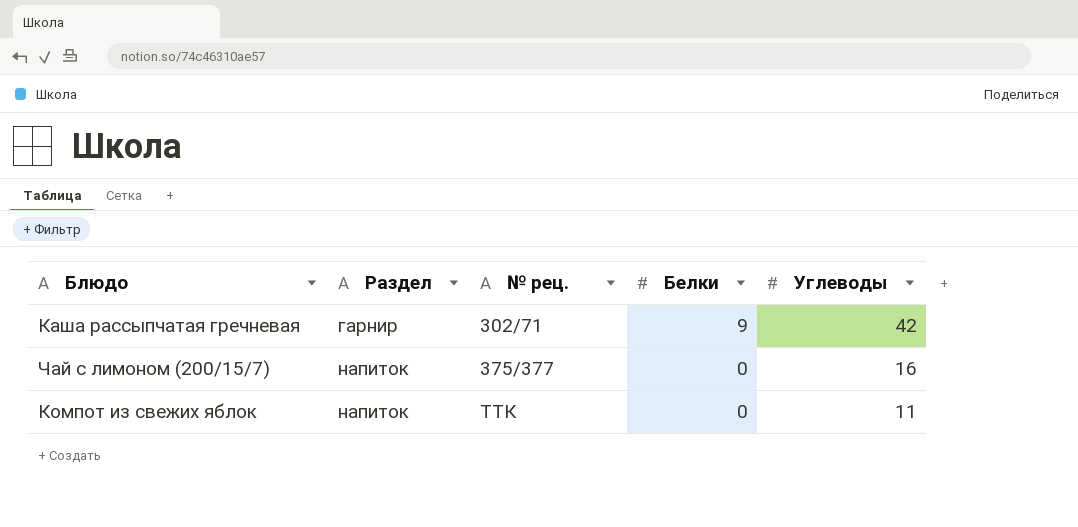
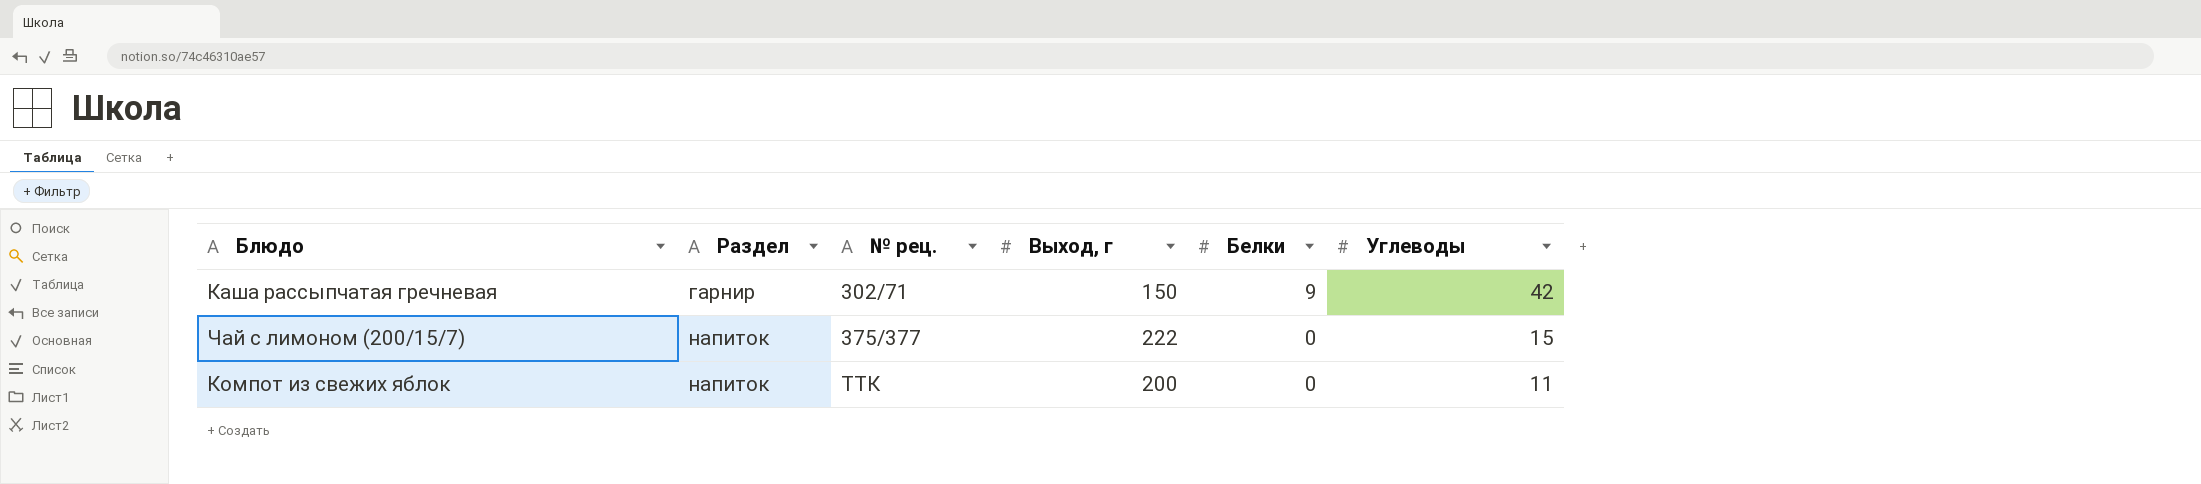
column Выход, г | position: none -> 4
Чай с лимоном (200/15/7) | Углеводы: 16 -> 15

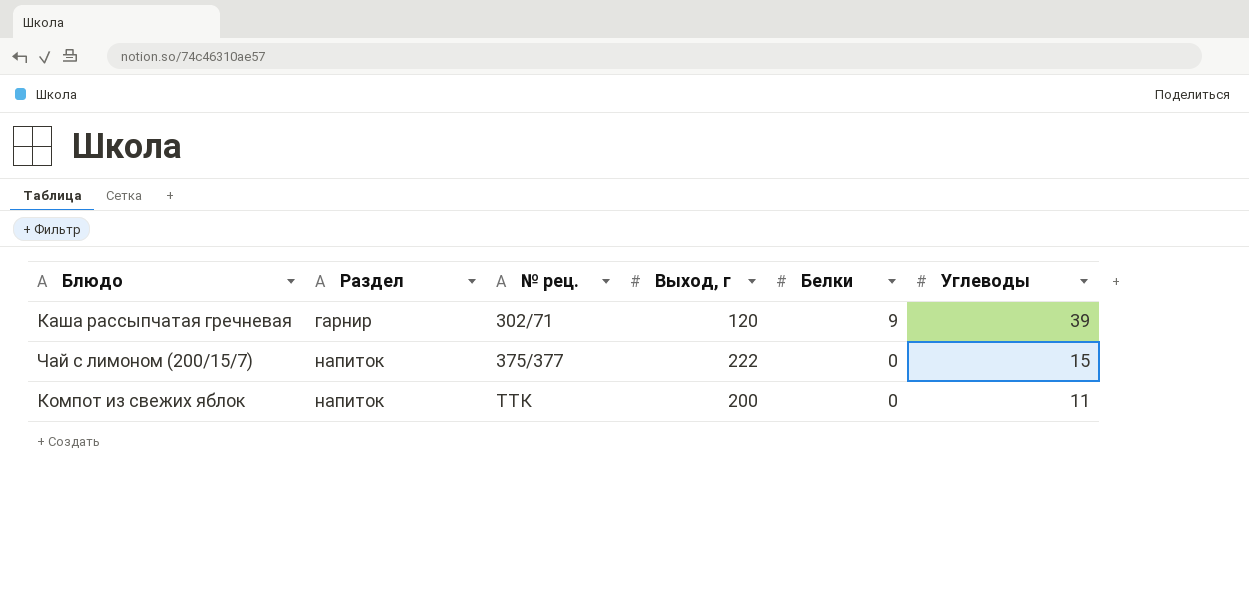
Каша рассыпчатая гречневая | Выход, г: 150 -> 120
Каша рассыпчатая гречневая | Углеводы: 42 -> 39

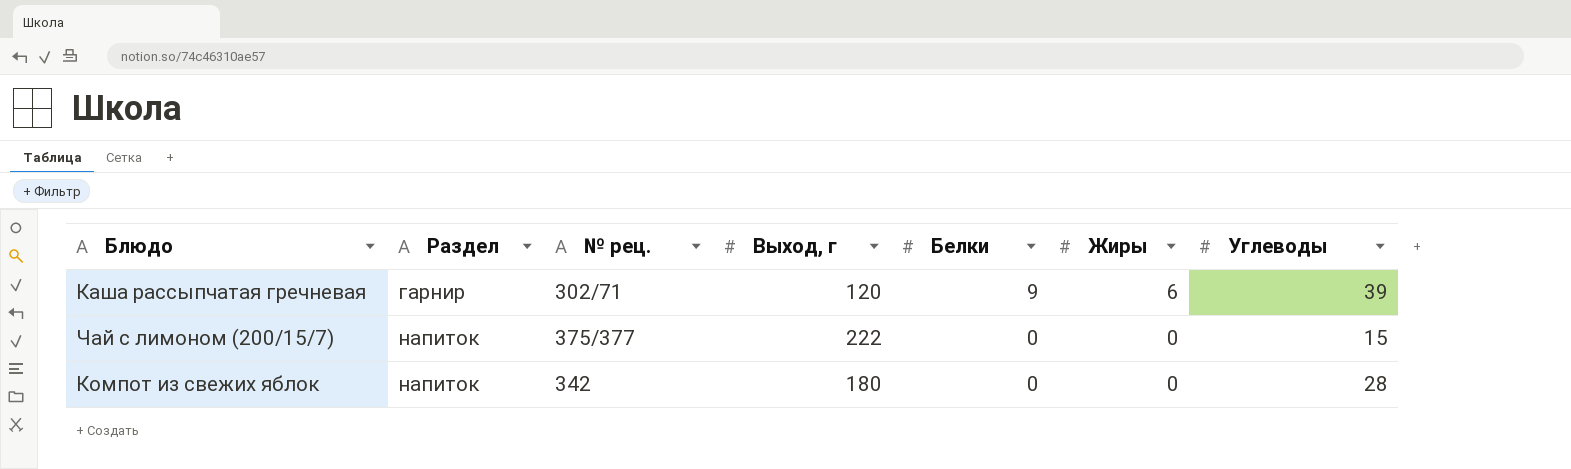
column Жиры | position: none -> 6
Компот из свежих яблок | № рец.: ТТК -> 342
Компот из свежих яблок | Выход, г: 200 -> 180
Компот из свежих яблок | Углеводы: 11 -> 28

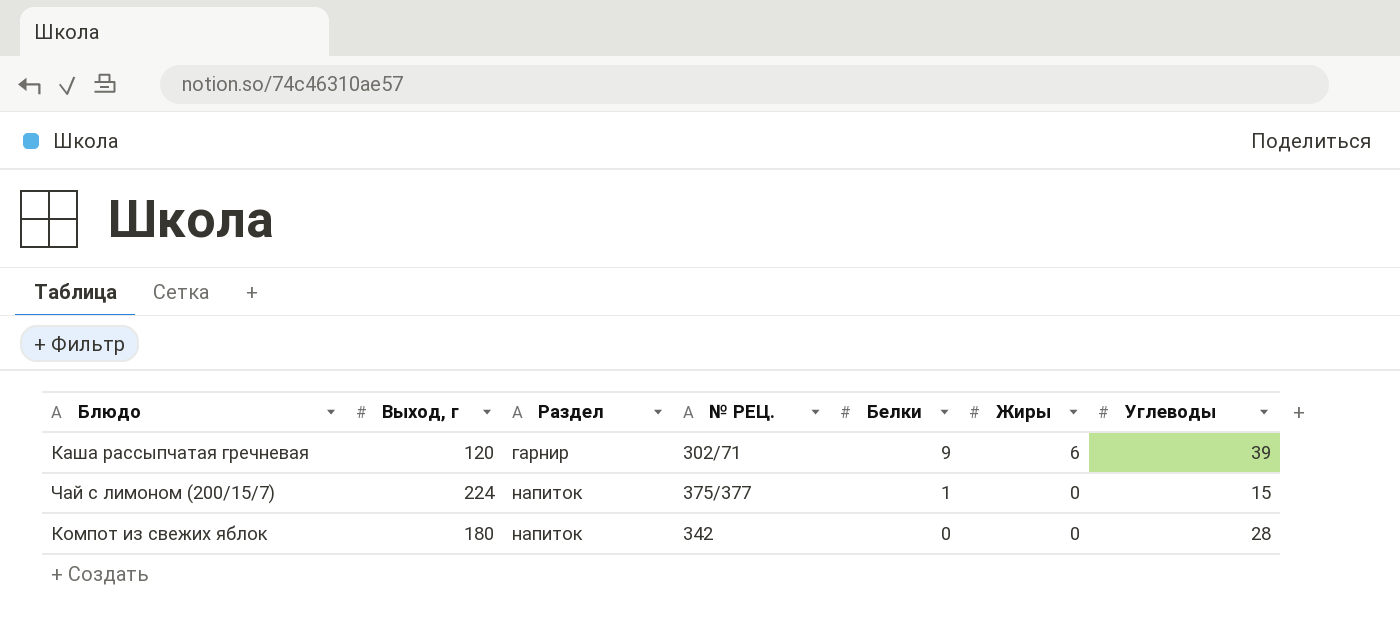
column Выход, г | position: 4 -> 2
column name: № рец. -> № РЕЦ.
Чай с лимоном (200/15/7) | Выход, г: 222 -> 224
Чай с лимоном (200/15/7) | Белки: 0 -> 1

